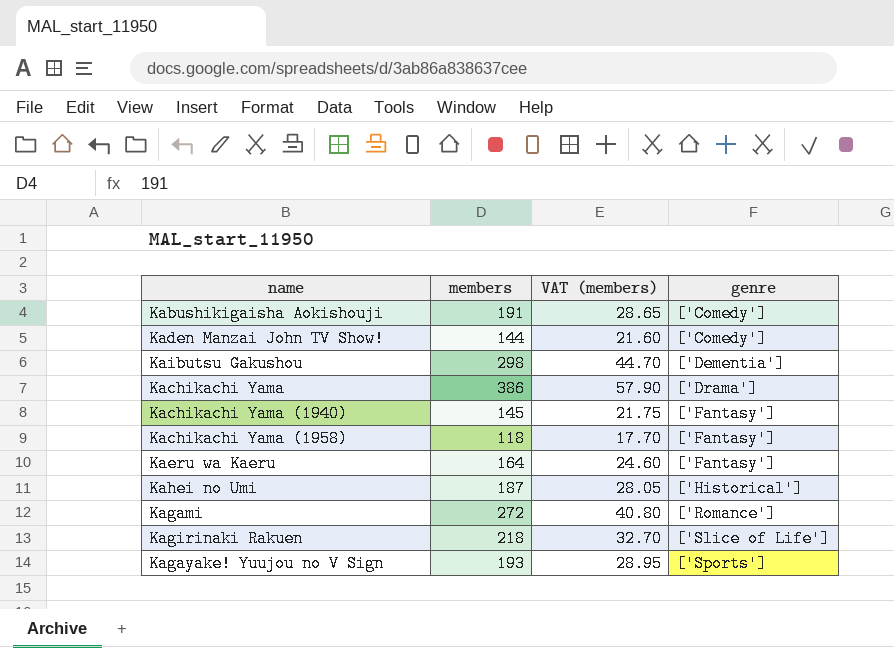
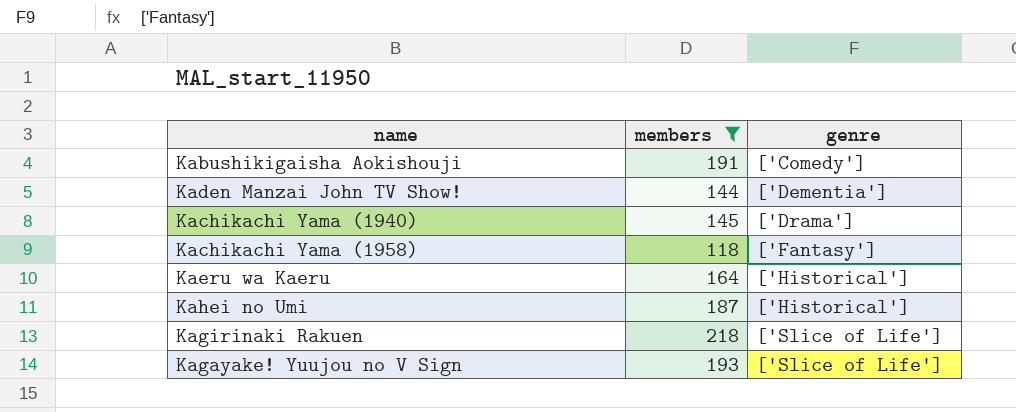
filter: none -> members <= 218
column VAT (members) | formula: [members] * 0.15 -> none
Kaden Manzai John TV Show! | genre: ['Comedy'] -> ['Dementia']
Kachikachi Yama (1940) | genre: ['Fantasy'] -> ['Drama']
Kaeru wa Kaeru | genre: ['Fantasy'] -> ['Historical']
Kagayake! Yuujou no V Sign | genre: ['Sports'] -> ['Slice of Life']

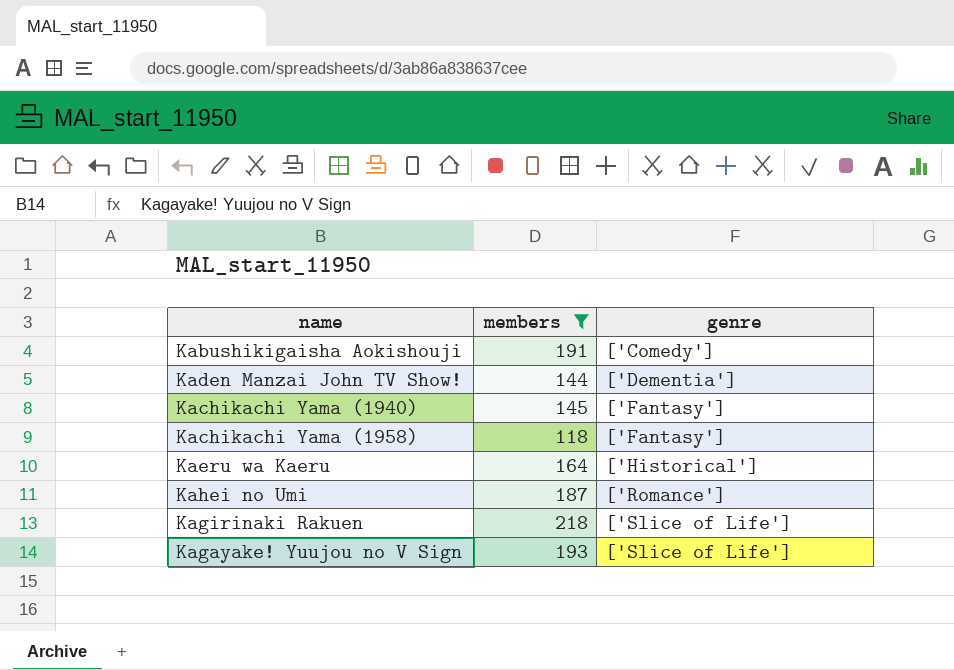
Kachikachi Yama (1940) | genre: ['Drama'] -> ['Fantasy']
Kahei no Umi | genre: ['Historical'] -> ['Romance']

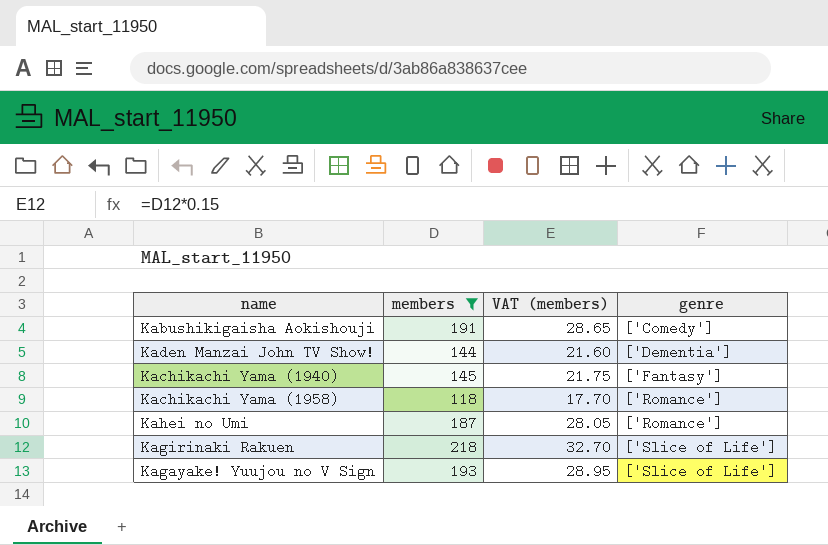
column VAT (members) | formula: none -> [members] * 0.15
row Kaeru wa Kaeru: 164 | ['Historical'] -> none
Kachikachi Yama (1958) | genre: ['Fantasy'] -> ['Romance']

